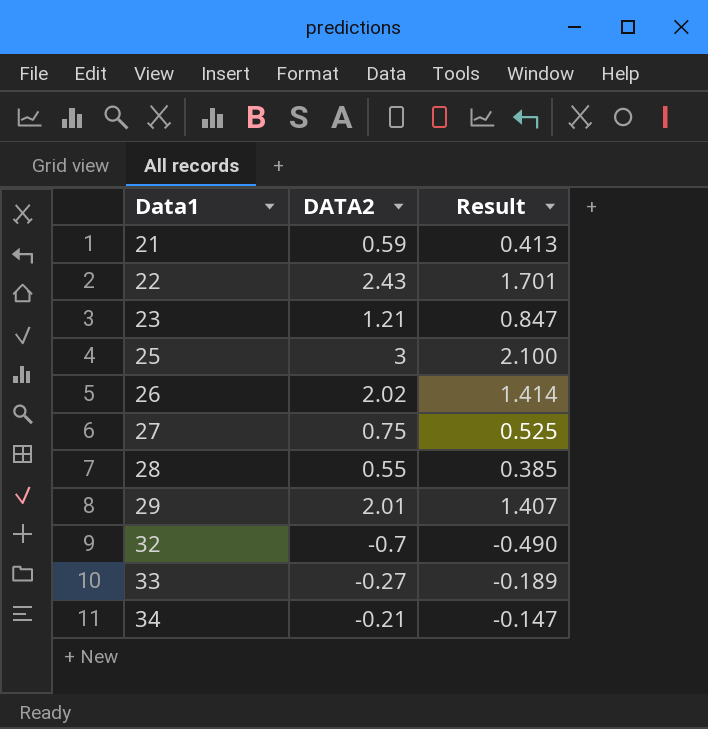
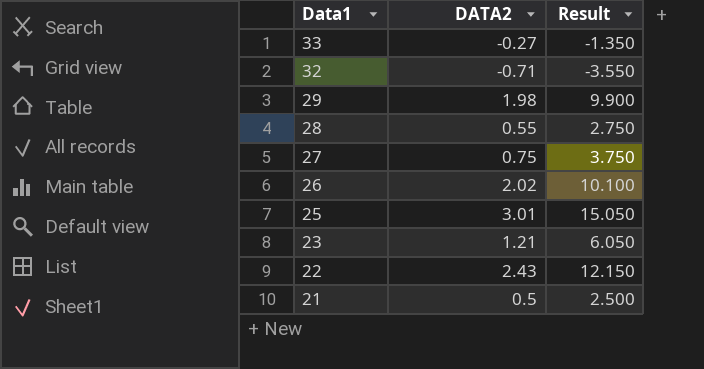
row order: Data1 ascending -> Data1 descending
column Result | formula: [DATA2] * 0.7 -> [DATA2] * 5
row 34: -0.21 | -0.147 -> none
32 | DATA2: -0.7 -> -0.71
29 | DATA2: 2.01 -> 1.98
25 | DATA2: 3 -> 3.01
21 | DATA2: 0.59 -> 0.5

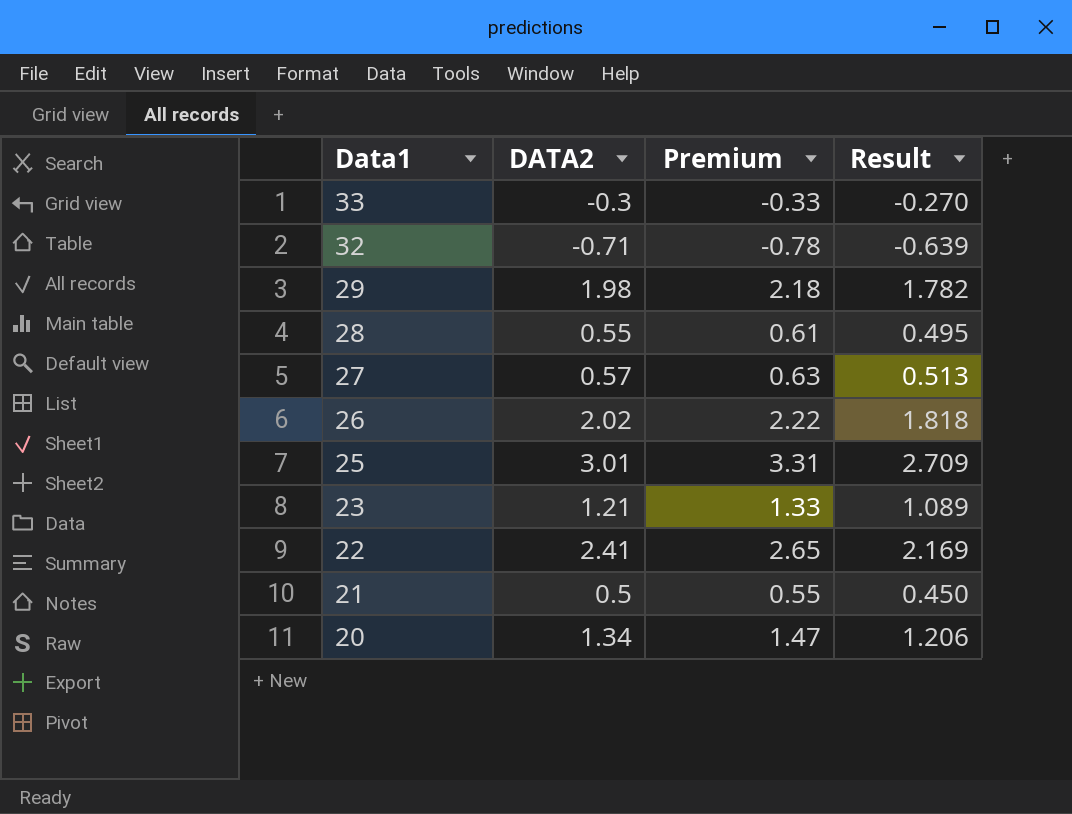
column Premium | formula: none -> [DATA2] * 1.1
column Result | formula: [DATA2] * 5 -> [DATA2] * 0.9
33 | DATA2: -0.27 -> -0.3
27 | DATA2: 0.75 -> 0.57
22 | DATA2: 2.43 -> 2.41
row 20: none -> 1.34 | 1.47 | 1.206

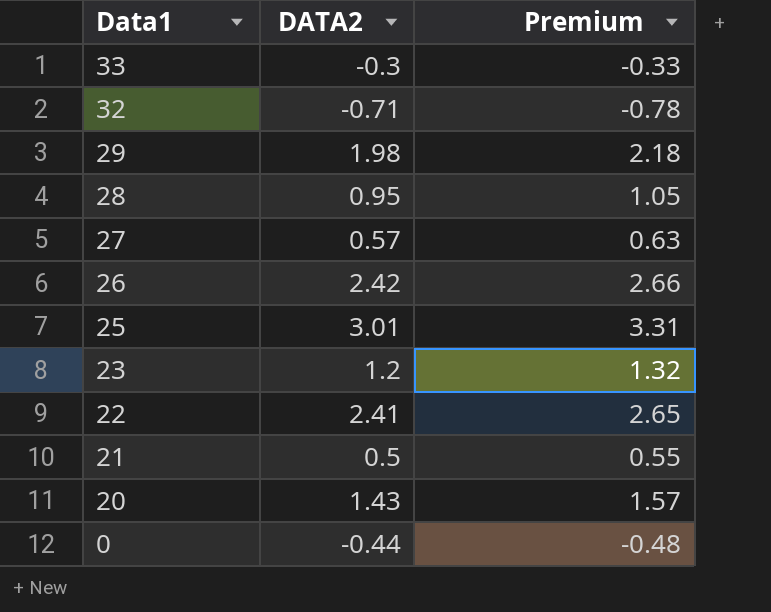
column Result | formula: [DATA2] * 0.9 -> none
28 | DATA2: 0.55 -> 0.95
28 | Premium: 0.61 -> 1.05
26 | DATA2: 2.02 -> 2.42
26 | Premium: 2.22 -> 2.66
23 | DATA2: 1.21 -> 1.2
23 | Premium: 1.33 -> 1.32
20 | DATA2: 1.34 -> 1.43
20 | Premium: 1.47 -> 1.57
row 0: none -> -0.44 | -0.48

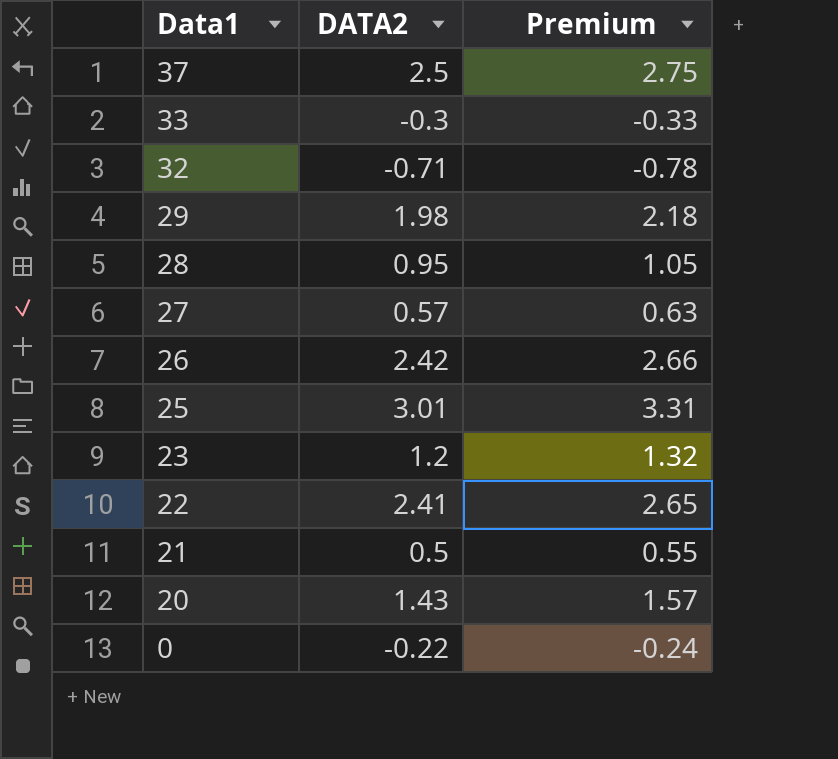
row 37: none -> 2.5 | 2.75
0 | DATA2: -0.44 -> -0.22
0 | Premium: -0.48 -> -0.24

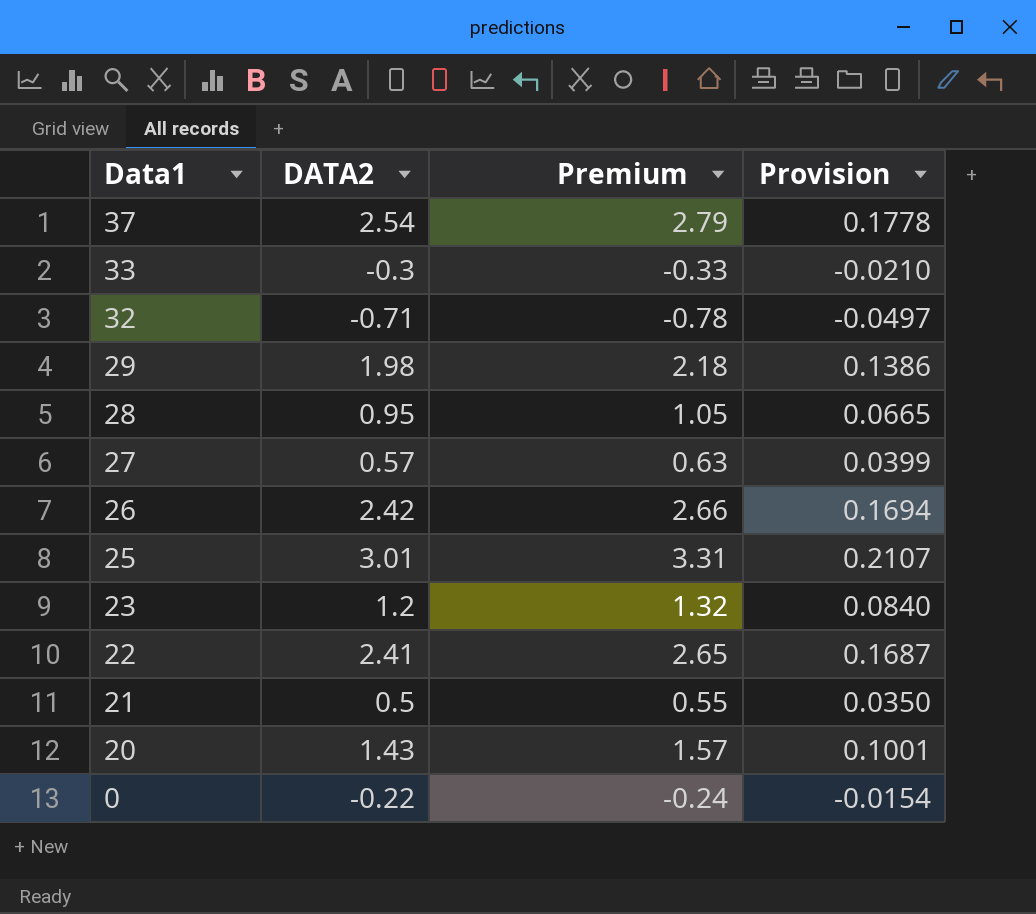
column Provision | formula: none -> [DATA2] * 0.07
37 | DATA2: 2.5 -> 2.54
37 | Premium: 2.75 -> 2.79

